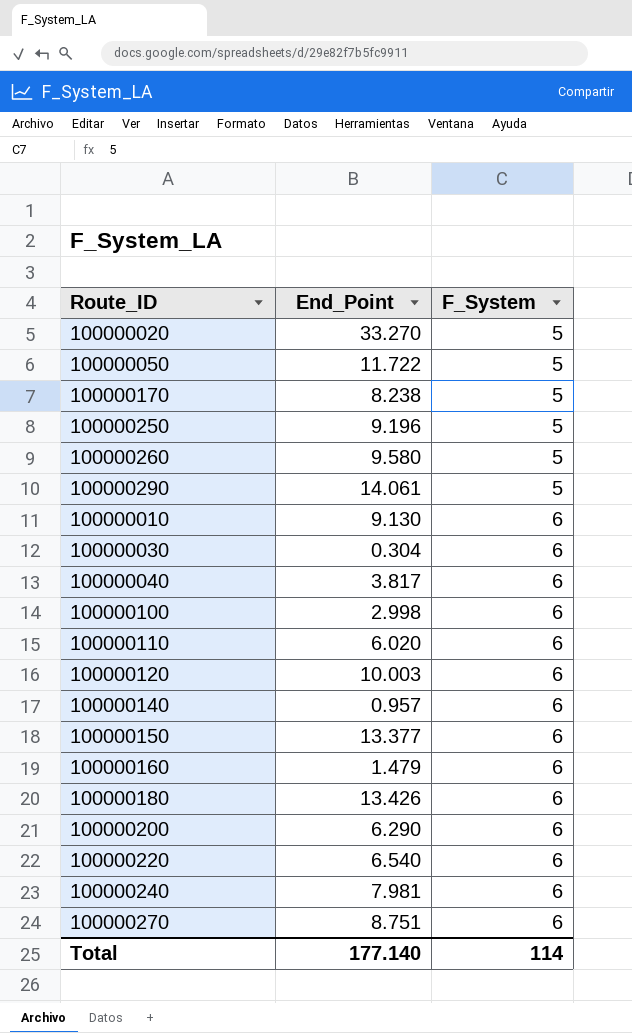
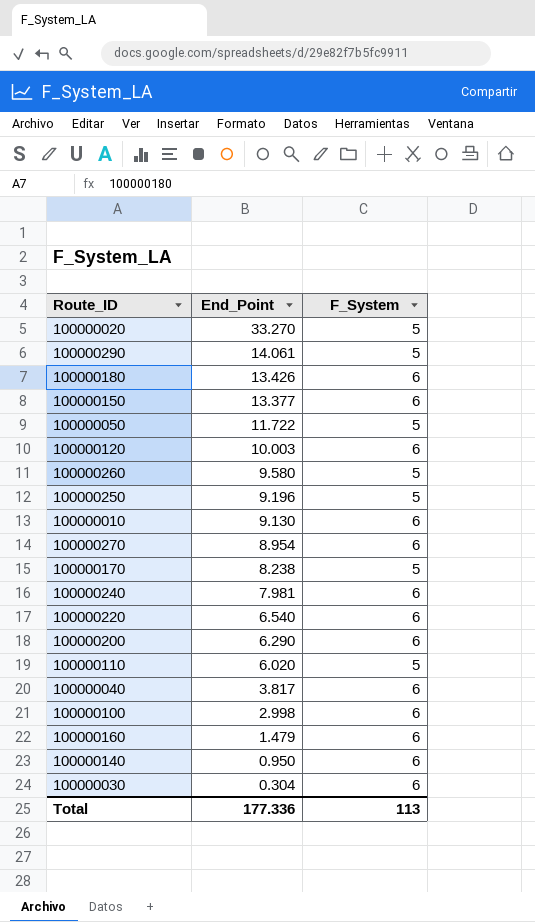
row order: F_System ascending -> End_Point descending
100000270 | End_Point: 8.751 -> 8.954
100000110 | F_System: 6 -> 5
100000140 | End_Point: 0.957 -> 0.950
Total | End_Point: 177.140 -> 177.336
Total | F_System: 114 -> 113

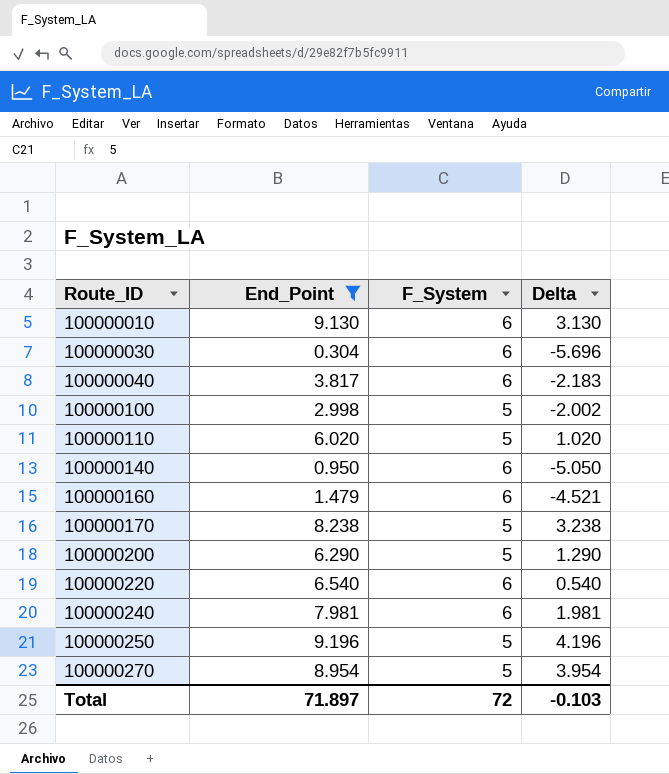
filter: none -> End_Point <= 9.196
row order: End_Point descending -> Route_ID ascending
column Delta | formula: none -> [End_Point] - [F_System]
100000100 | F_System: 6 -> 5
100000200 | F_System: 6 -> 5
100000270 | F_System: 6 -> 5
Total | End_Point: 177.336 -> 71.897
Total | F_System: 113 -> 72

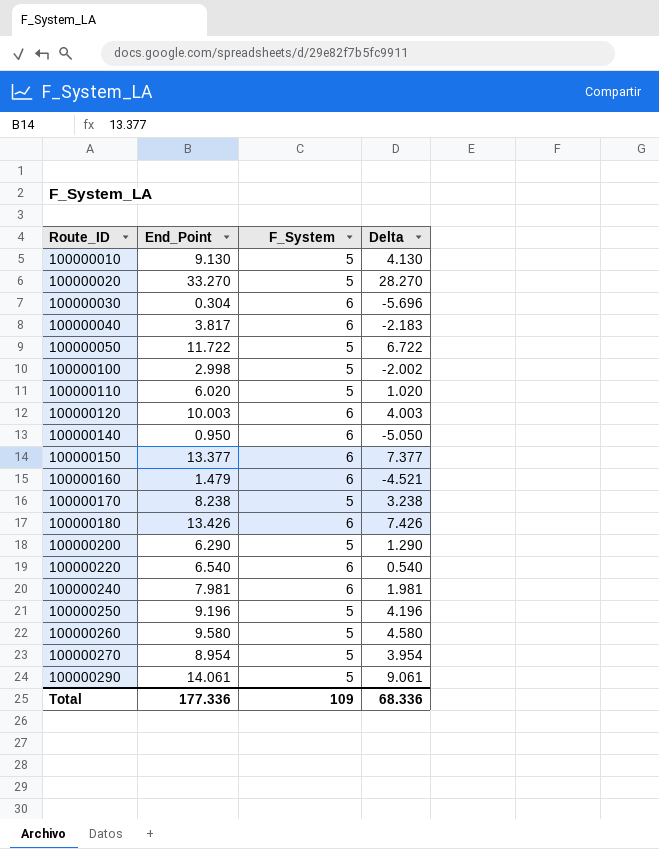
filter: End_Point <= 9.196 -> none
100000010 | F_System: 6 -> 5
100000010 | Delta: 3.130 -> 4.130
Total | End_Point: 71.897 -> 177.336
Total | F_System: 72 -> 109
Total | Delta: -0.103 -> 68.336

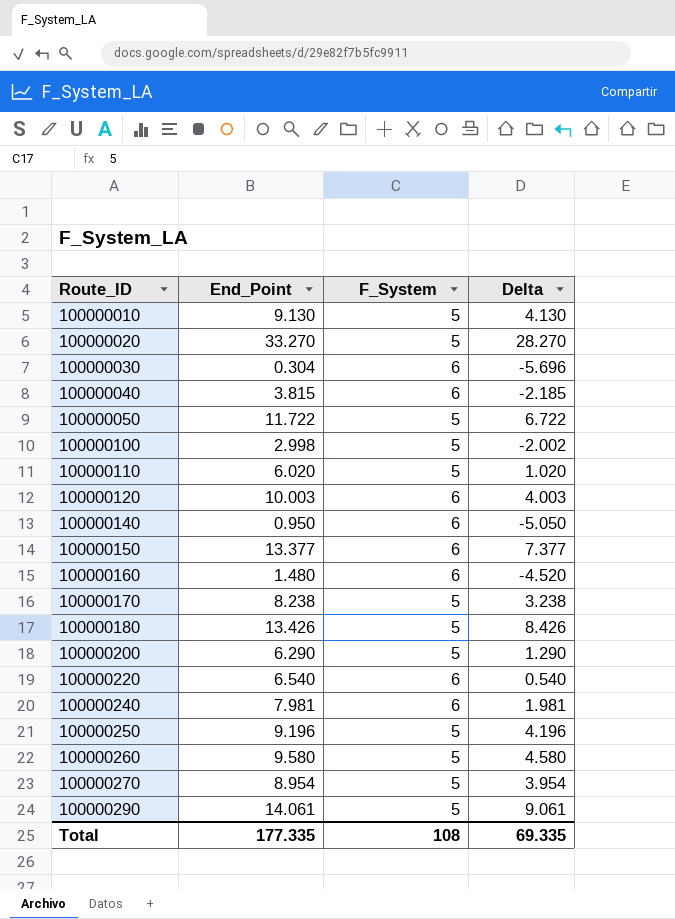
100000040 | End_Point: 3.817 -> 3.815
100000040 | Delta: -2.183 -> -2.185
100000160 | End_Point: 1.479 -> 1.480
100000160 | Delta: -4.521 -> -4.520
100000180 | F_System: 6 -> 5
100000180 | Delta: 7.426 -> 8.426
Total | End_Point: 177.336 -> 177.335
Total | F_System: 109 -> 108
Total | Delta: 68.336 -> 69.335

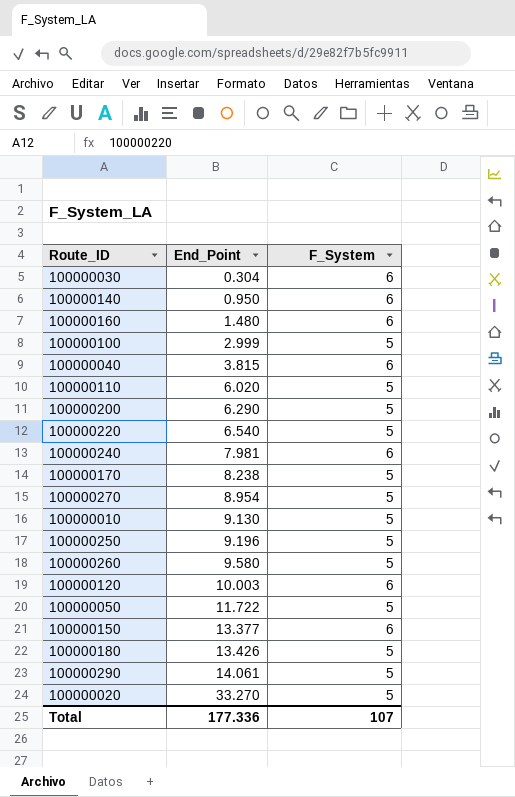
row order: Route_ID ascending -> End_Point ascending
column Delta | formula: [End_Point] - [F_System] -> none
100000100 | End_Point: 2.998 -> 2.999
100000220 | F_System: 6 -> 5
Total | End_Point: 177.335 -> 177.336
Total | F_System: 108 -> 107

